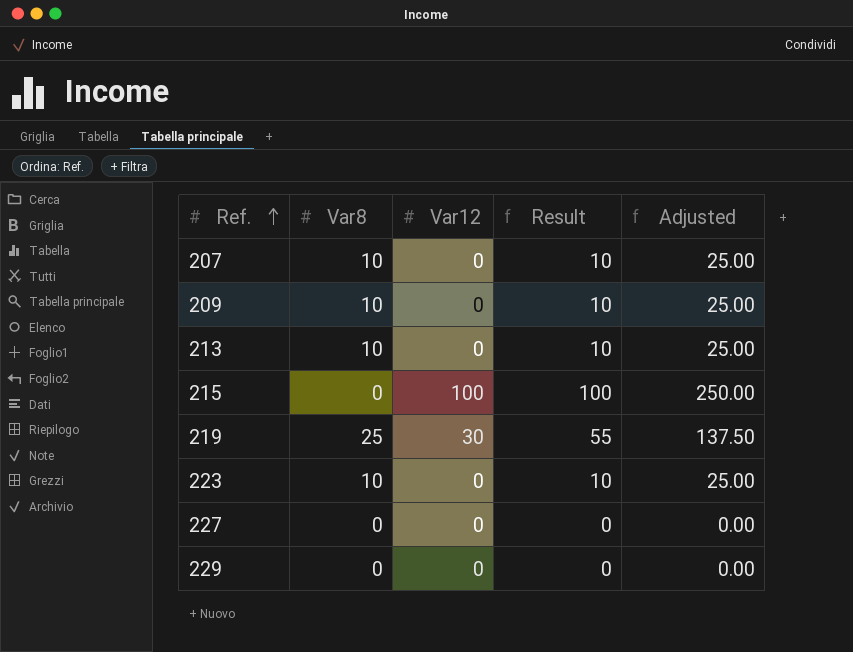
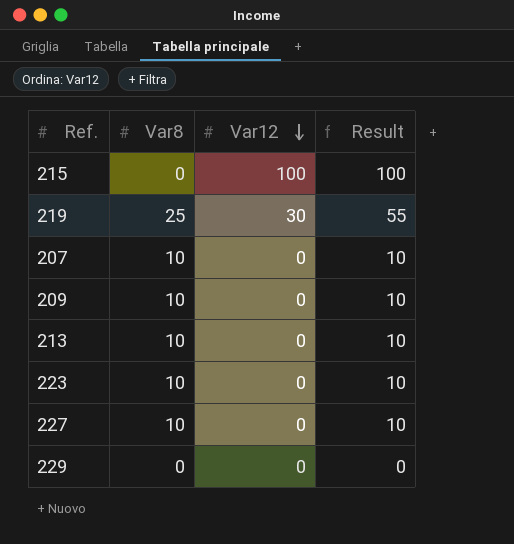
row order: Ref. ascending -> Var12 descending
column Adjusted | formula: [Result] * 2.5 -> none
227 | Var8: 0 -> 10
227 | Result: 0 -> 10

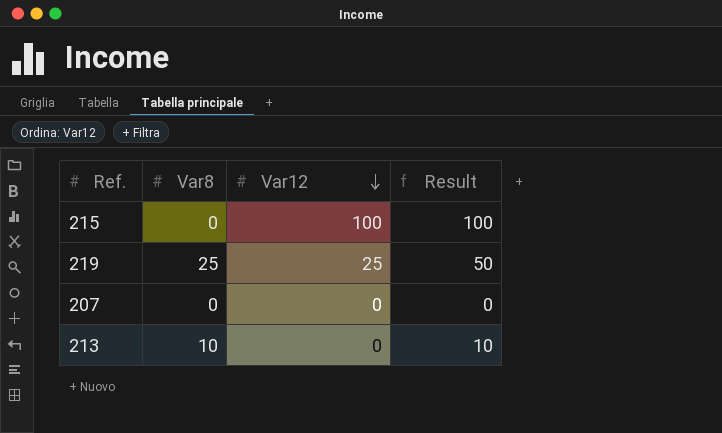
row 209: 10 | 0 | 10 -> none
row 223: 10 | 0 | 10 -> none
row 227: 10 | 0 | 10 -> none
row 229: 0 | 0 | 0 -> none
219 | Var12: 30 -> 25
219 | Result: 55 -> 50
207 | Var8: 10 -> 0
207 | Result: 10 -> 0

